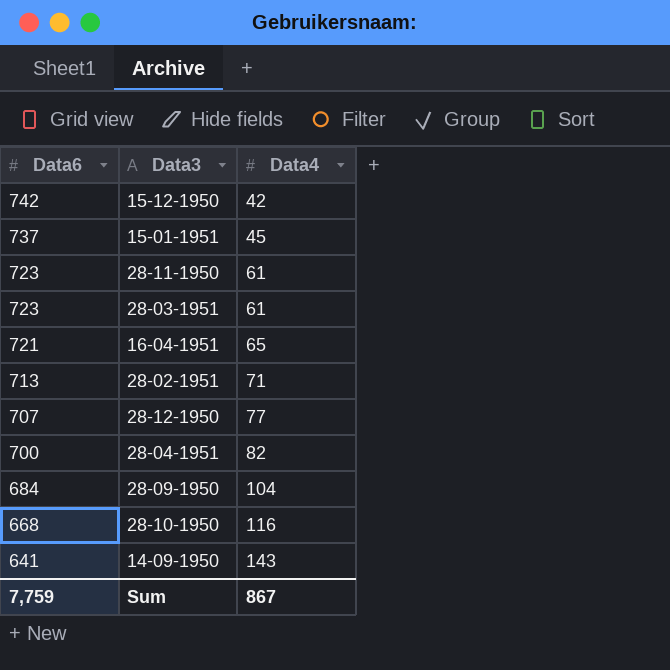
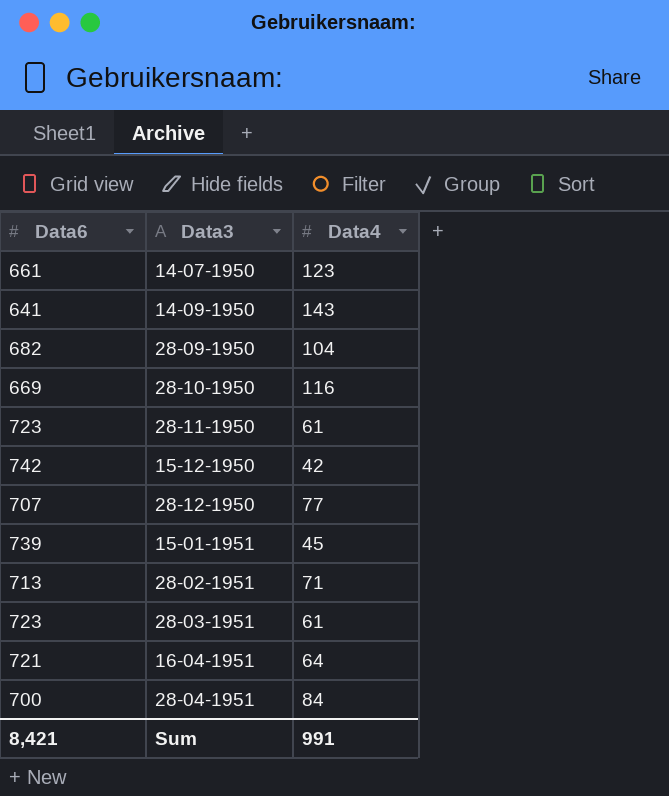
row order: Data6 descending -> Data3 ascending
row 14-07-1950: none -> 661 | 123
28-09-1950 | Data6: 684 -> 682
28-10-1950 | Data6: 668 -> 669
15-01-1951 | Data6: 737 -> 739
16-04-1951 | Data4: 65 -> 64
28-04-1951 | Data4: 82 -> 84
Sum | Data6: 7,759 -> 8,421
Sum | Data4: 867 -> 991

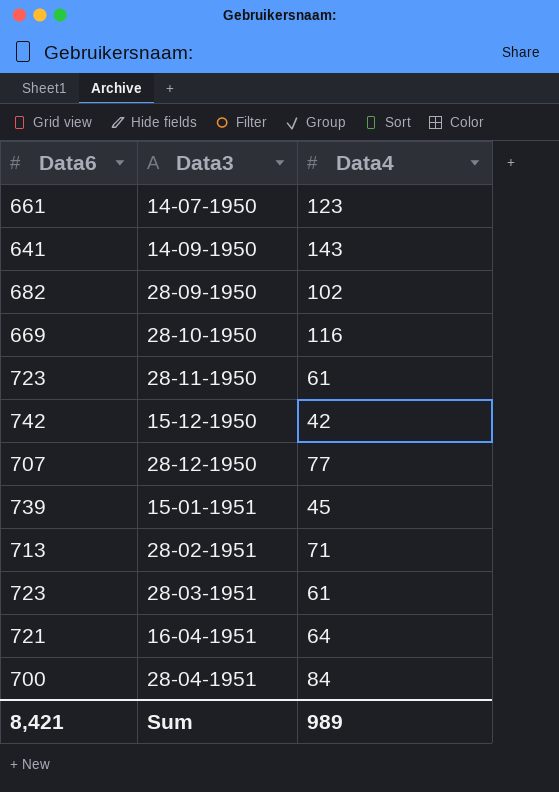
28-09-1950 | Data4: 104 -> 102
Sum | Data4: 991 -> 989

